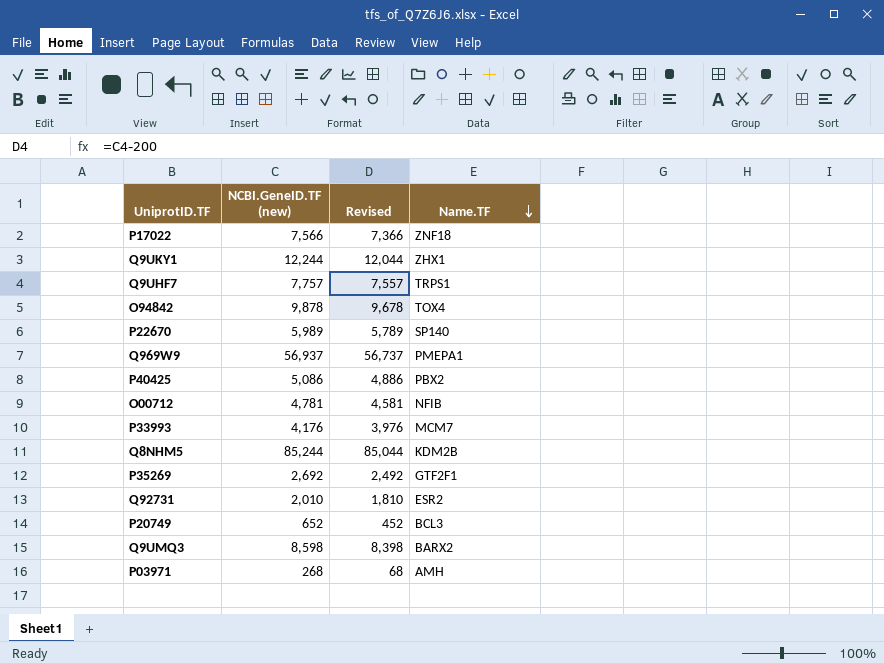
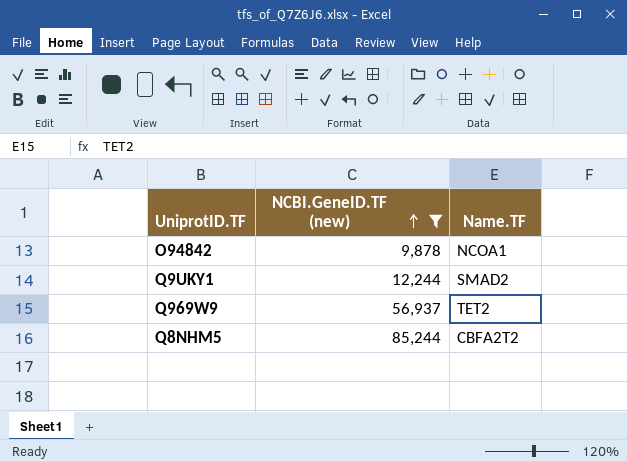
filter: none -> NCBI.GeneID.TF (new) >= 9,878
row order: Name.TF descending -> NCBI.GeneID.TF (new) ascending
column Revised | formula: [NCBI.GeneID.TF (new)] - 200 -> none
O94842 | Name.TF: TOX4 -> NCOA1
Q9UKY1 | Name.TF: ZHX1 -> SMAD2
Q969W9 | Name.TF: PMEPA1 -> TET2
Q8NHM5 | Name.TF: KDM2B -> CBFA2T2

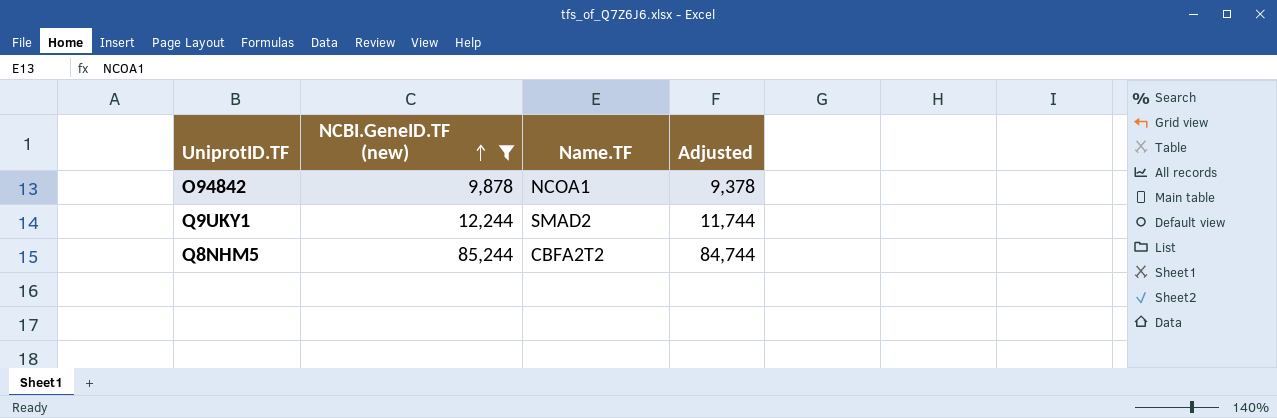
column Adjusted | formula: none -> [NCBI.GeneID.TF (new)] - 500
row Q969W9: 56,937 | TET2 -> none

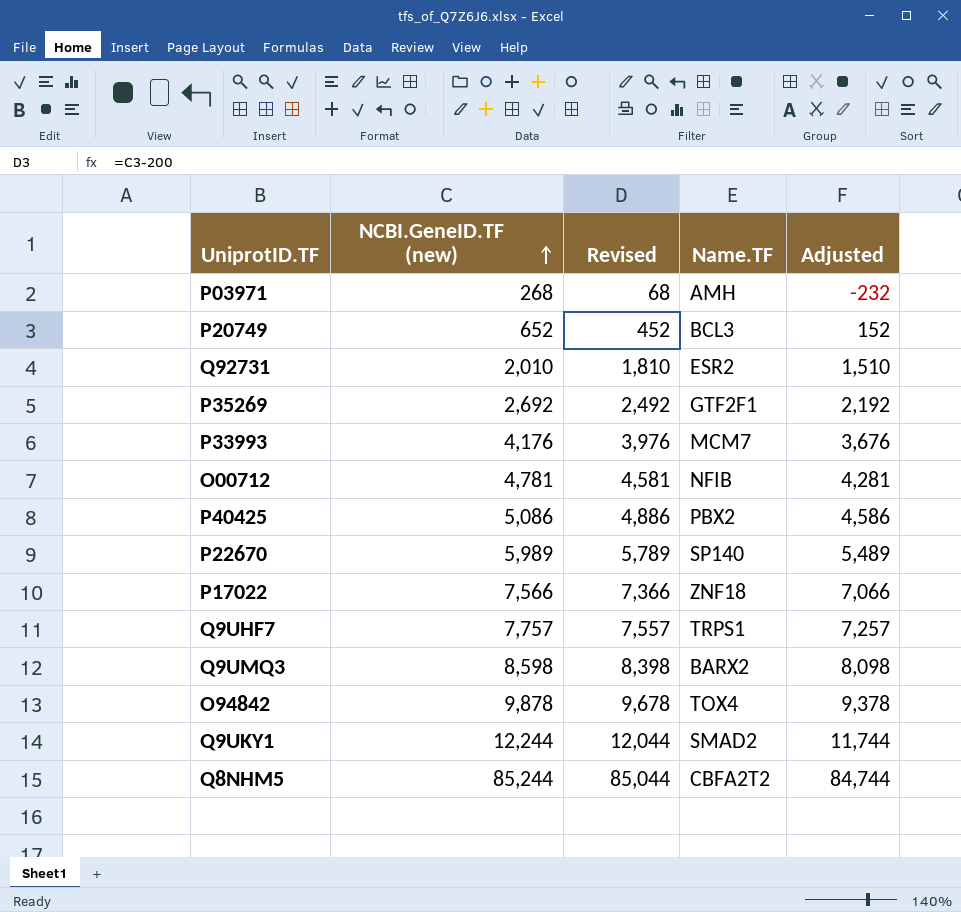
filter: NCBI.GeneID.TF (new) >= 9,878 -> none
column Revised | formula: none -> [NCBI.GeneID.TF (new)] - 200
O94842 | Name.TF: NCOA1 -> TOX4

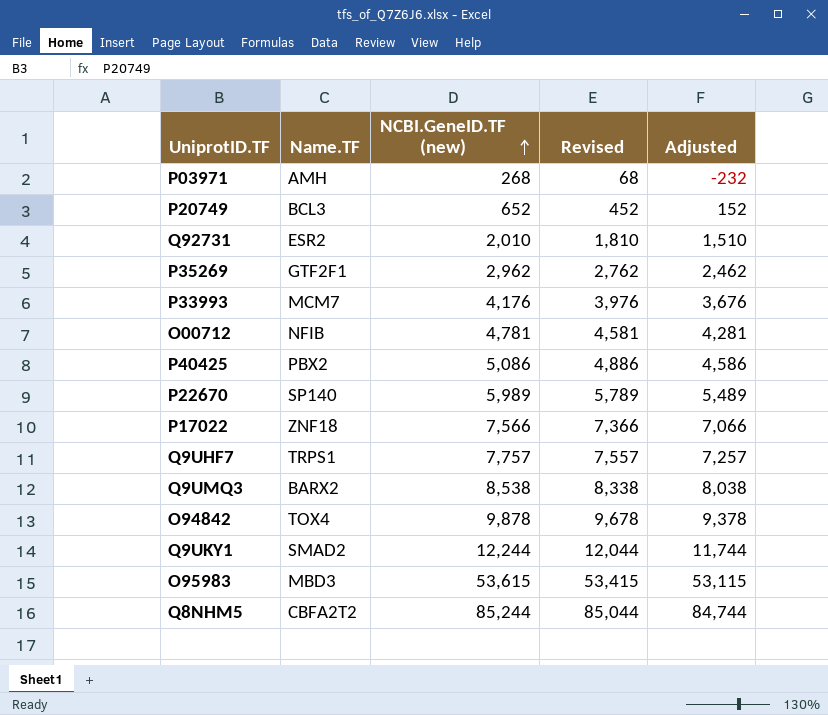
column Name.TF | position: 4 -> 2
P35269 | NCBI.GeneID.TF (new): 2,692 -> 2,962
P35269 | Revised: 2,492 -> 2,762
P35269 | Adjusted: 2,192 -> 2,462
Q9UMQ3 | NCBI.GeneID.TF (new): 8,598 -> 8,538
Q9UMQ3 | Revised: 8,398 -> 8,338
Q9UMQ3 | Adjusted: 8,098 -> 8,038
row O95983: none -> MBD3 | 53,615 | 53,415 | 53,115

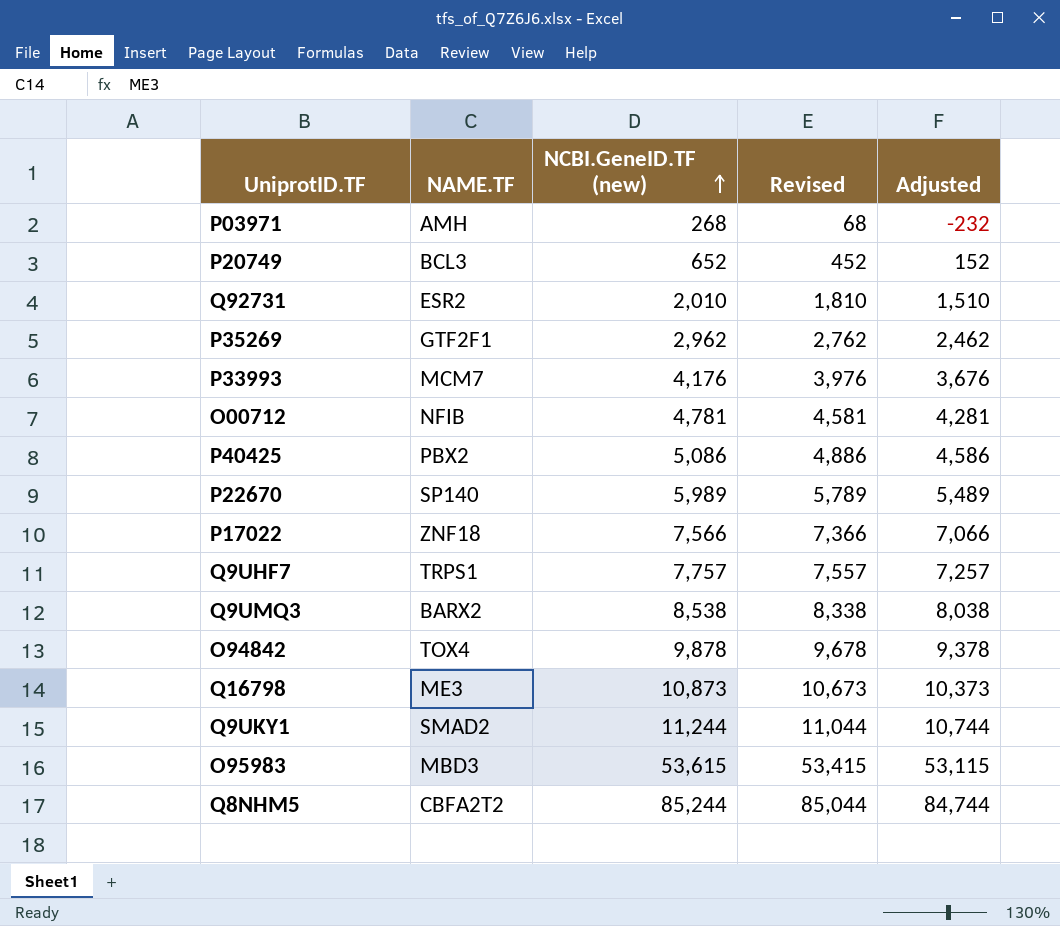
column name: Name.TF -> NAME.TF
row Q16798: none -> ME3 | 10,873 | 10,673 | 10,373
Q9UKY1 | NCBI.GeneID.TF (new): 12,244 -> 11,244
Q9UKY1 | Revised: 12,044 -> 11,044
Q9UKY1 | Adjusted: 11,744 -> 10,744

